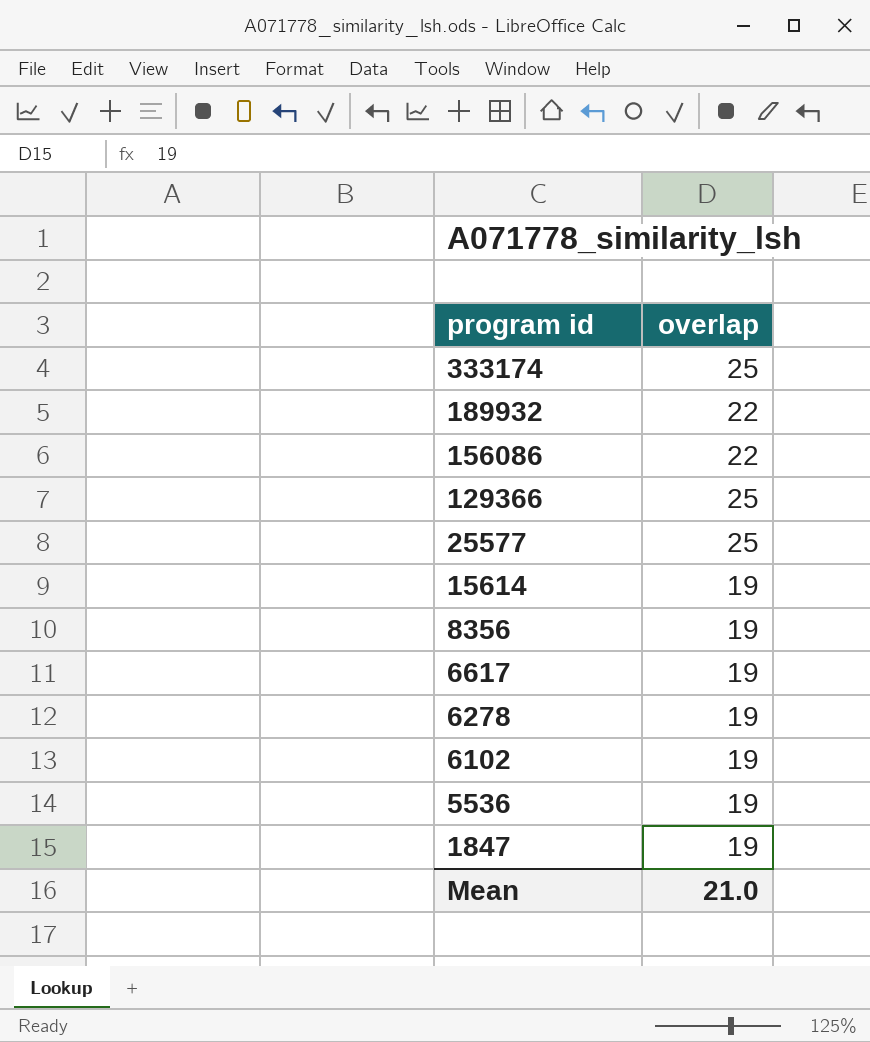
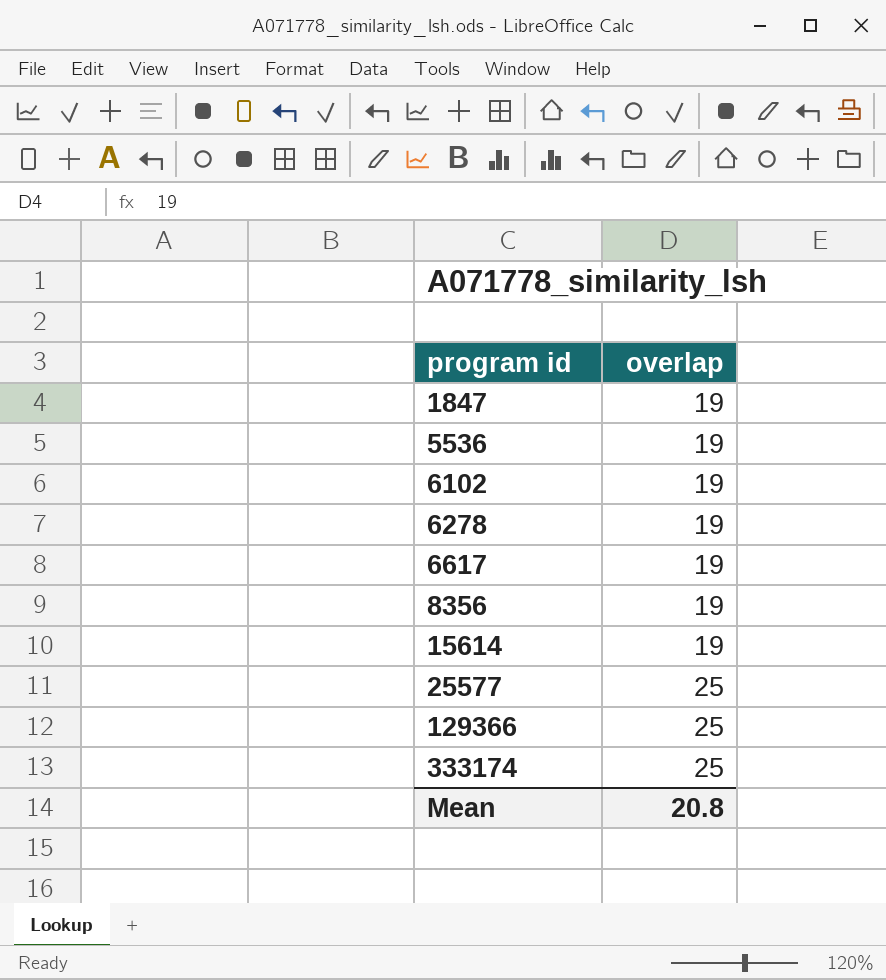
row order: program id descending -> program id ascending
row 189932: 22 -> none
row 156086: 22 -> none
Mean | overlap: 21.0 -> 20.8

